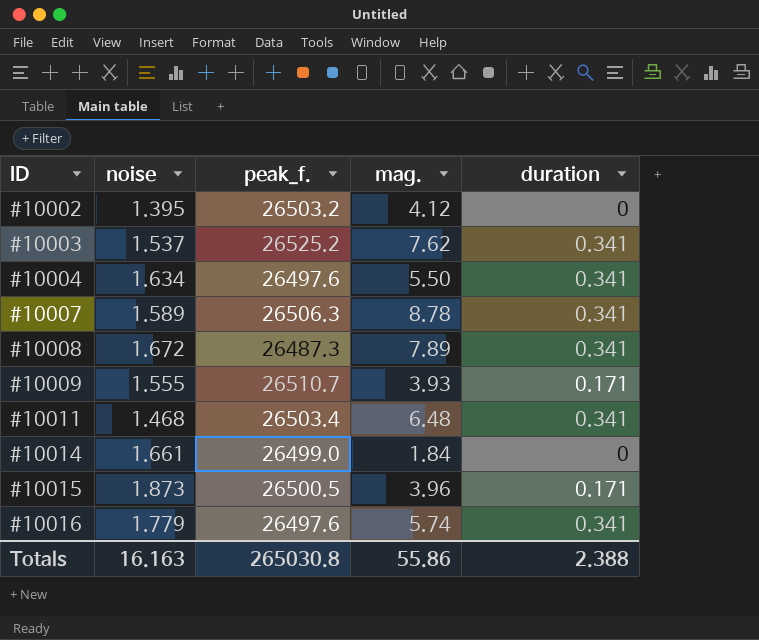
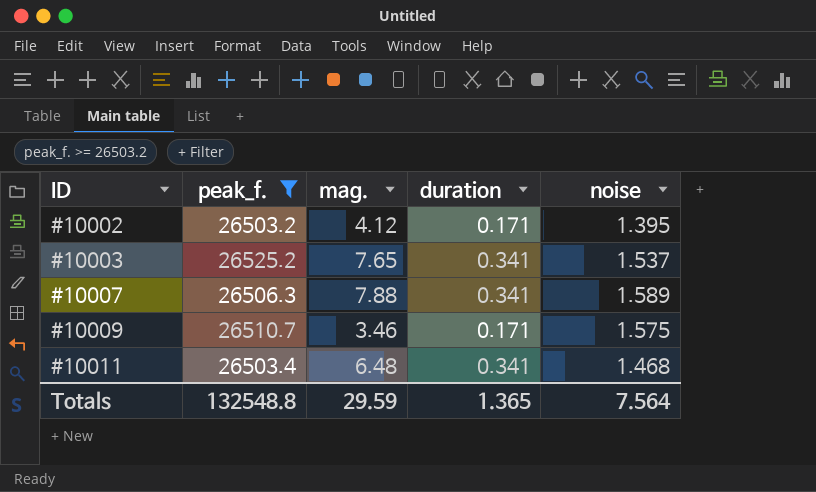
filter: none -> peak_f. >= 26503.2
column noise | position: 2 -> 5
#10002 | duration: 0 -> 0.171
#10003 | mag.: 7.62 -> 7.65
#10007 | mag.: 8.78 -> 7.88
#10009 | mag.: 3.93 -> 3.46
#10009 | noise: 1.555 -> 1.575
Totals | peak_f.: 265030.8 -> 132548.8
Totals | mag.: 55.86 -> 29.59
Totals | duration: 2.388 -> 1.365
Totals | noise: 16.163 -> 7.564

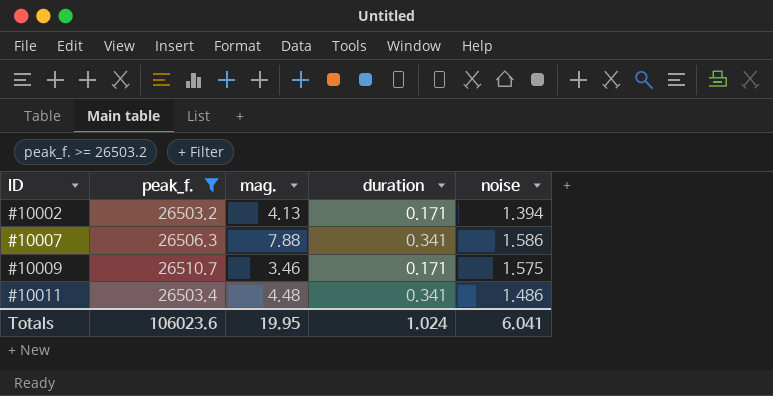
row #10003: 26525.2 | 7.65 | 0.341 | 1.537 -> none
#10002 | mag.: 4.12 -> 4.13
#10002 | noise: 1.395 -> 1.394
#10007 | noise: 1.589 -> 1.586
#10011 | mag.: 6.48 -> 4.48
#10011 | noise: 1.468 -> 1.486
Totals | peak_f.: 132548.8 -> 106023.6
Totals | mag.: 29.59 -> 19.95
Totals | duration: 1.365 -> 1.024
Totals | noise: 7.564 -> 6.041

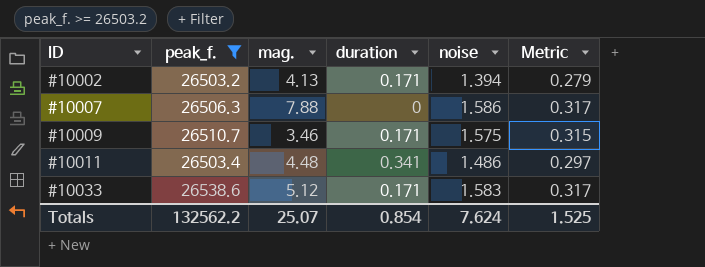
column Metric | formula: none -> [noise] * 0.2
#10007 | duration: 0.341 -> 0
row #10033: none -> 26538.6 | 5.12 | 0.171 | 1.583 | 0.317
Totals | peak_f.: 106023.6 -> 132562.2
Totals | mag.: 19.95 -> 25.07
Totals | duration: 1.024 -> 0.854
Totals | noise: 6.041 -> 7.624

